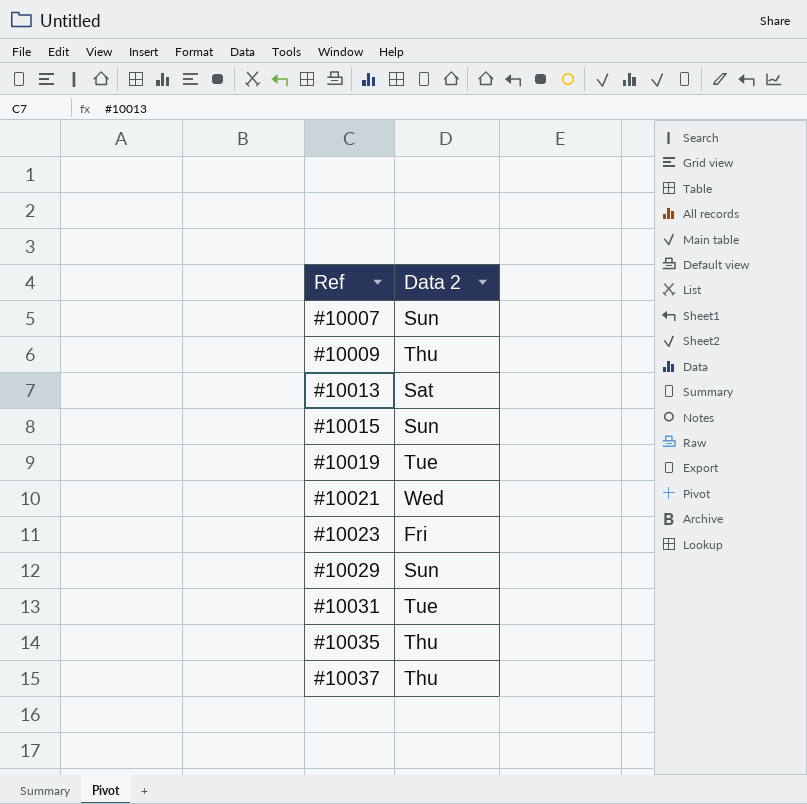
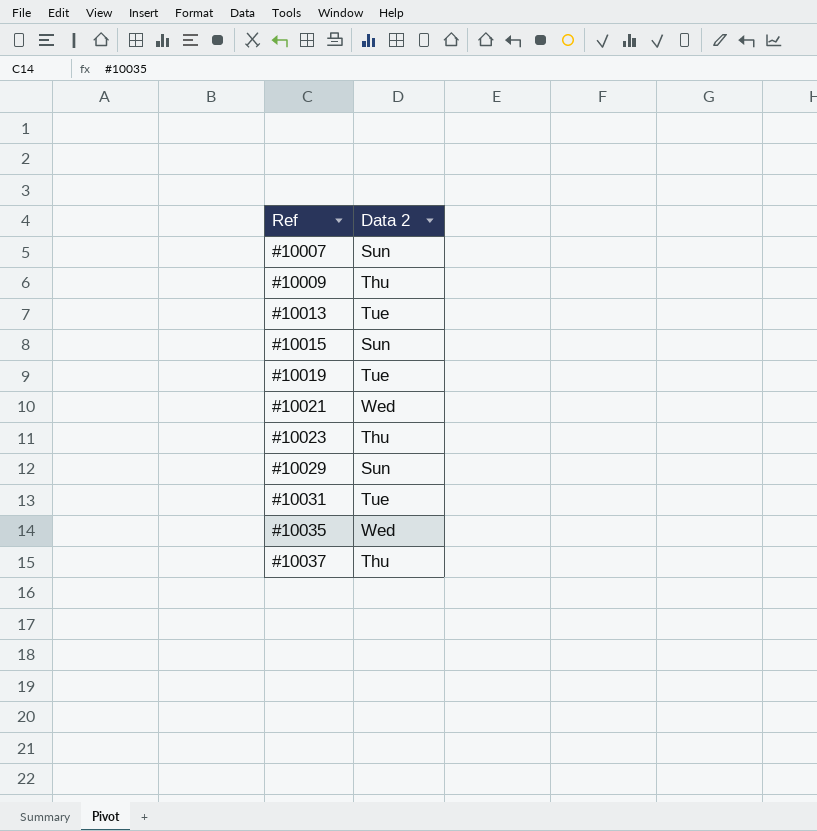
#10013 | Data 2: Sat -> Tue
#10023 | Data 2: Fri -> Thu
#10035 | Data 2: Thu -> Wed

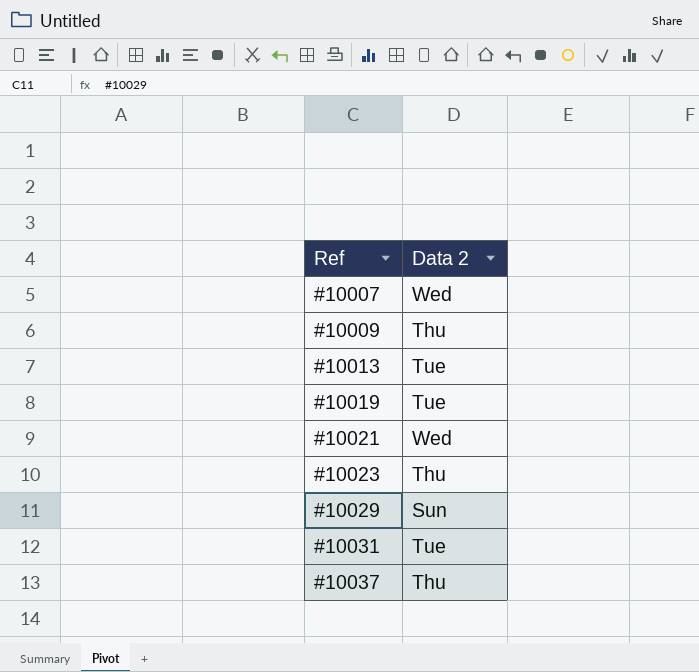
row #10015: Sun -> none
row #10035: Wed -> none
#10007 | Data 2: Sun -> Wed

